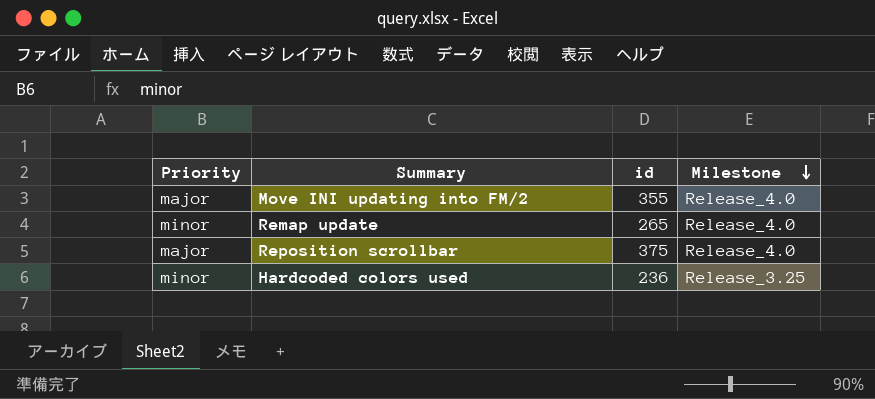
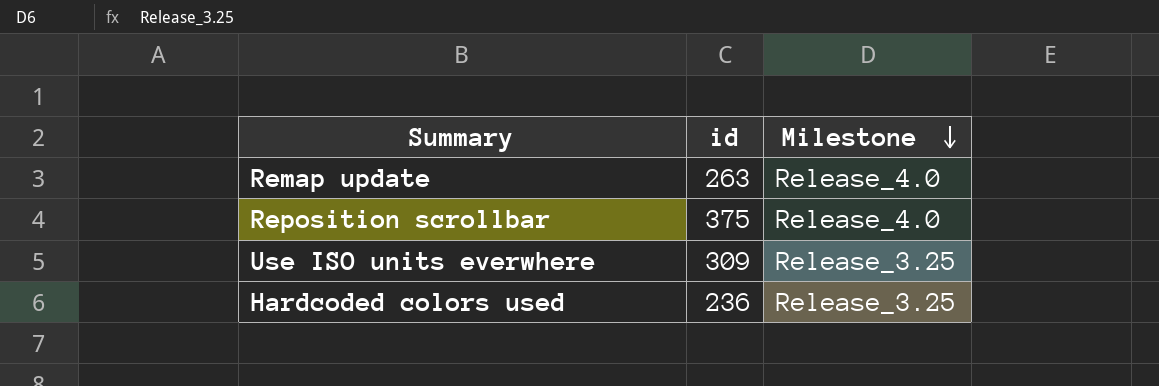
column Priority | position: 1 -> none
row Move INI updating into FM/2: major | 355 | Release_4.0 -> none
Remap update | id: 265 -> 263
row Use ISO units everwhere: none -> 309 | Release_3.25

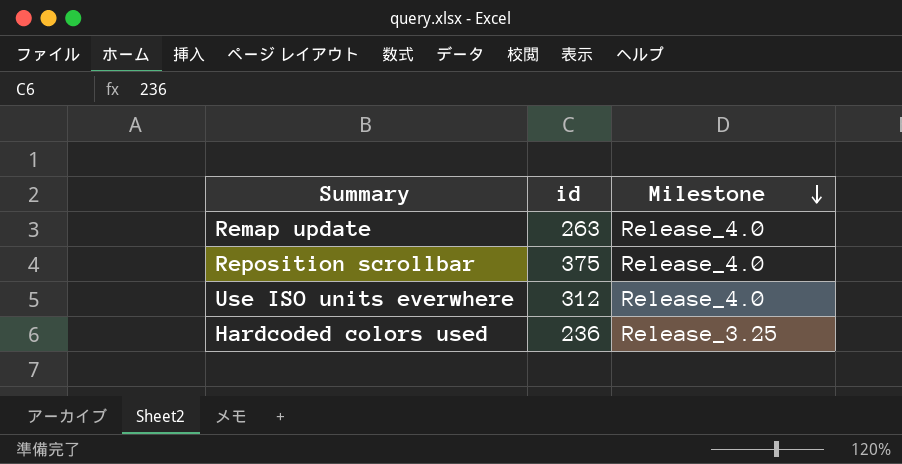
Use ISO units everwhere | id: 309 -> 312
Use ISO units everwhere | Milestone: Release_3.25 -> Release_4.0

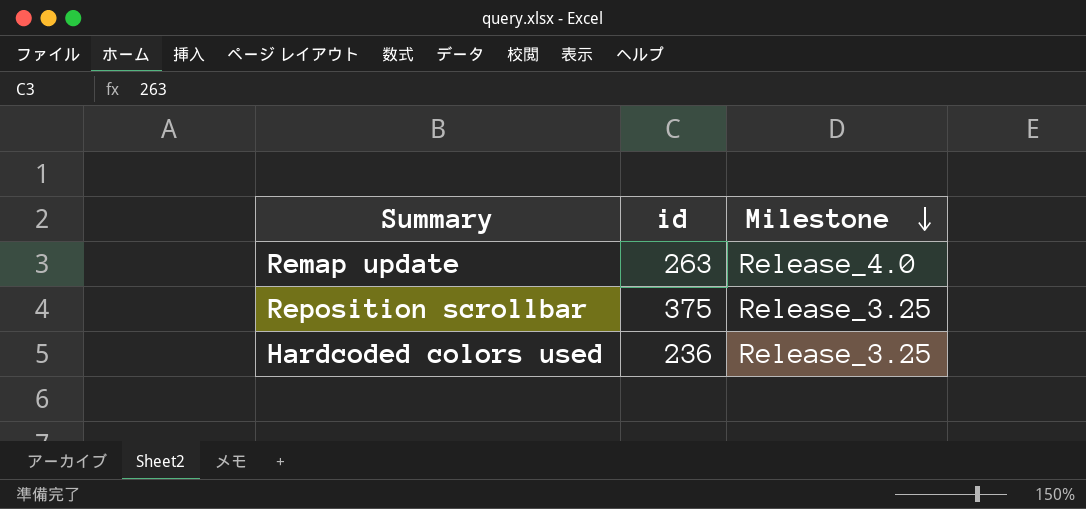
row Use ISO units everwhere: 312 | Release_4.0 -> none
Reposition scrollbar | Milestone: Release_4.0 -> Release_3.25

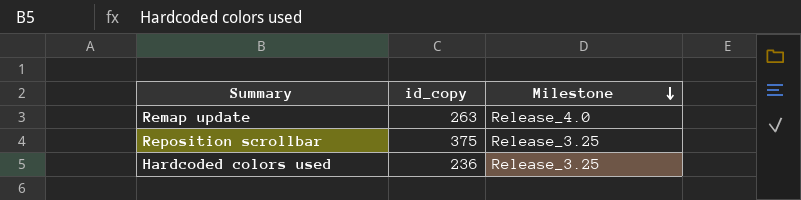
column name: id -> id_copy

